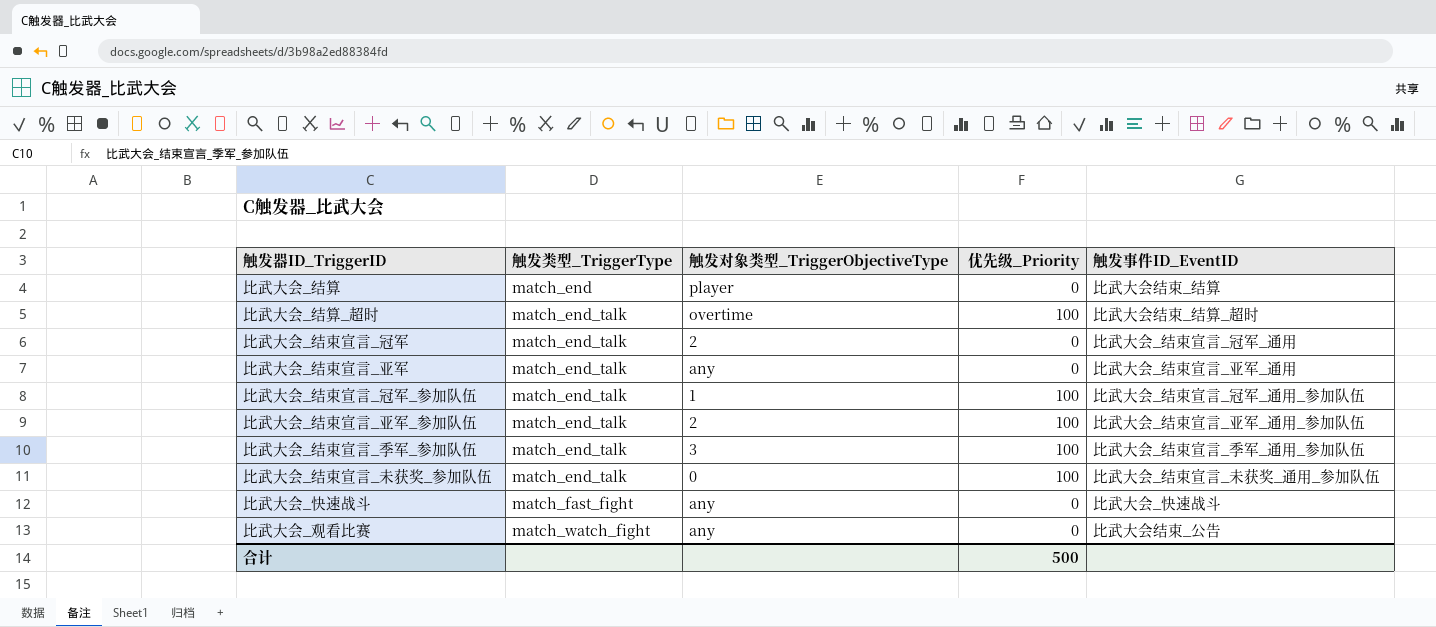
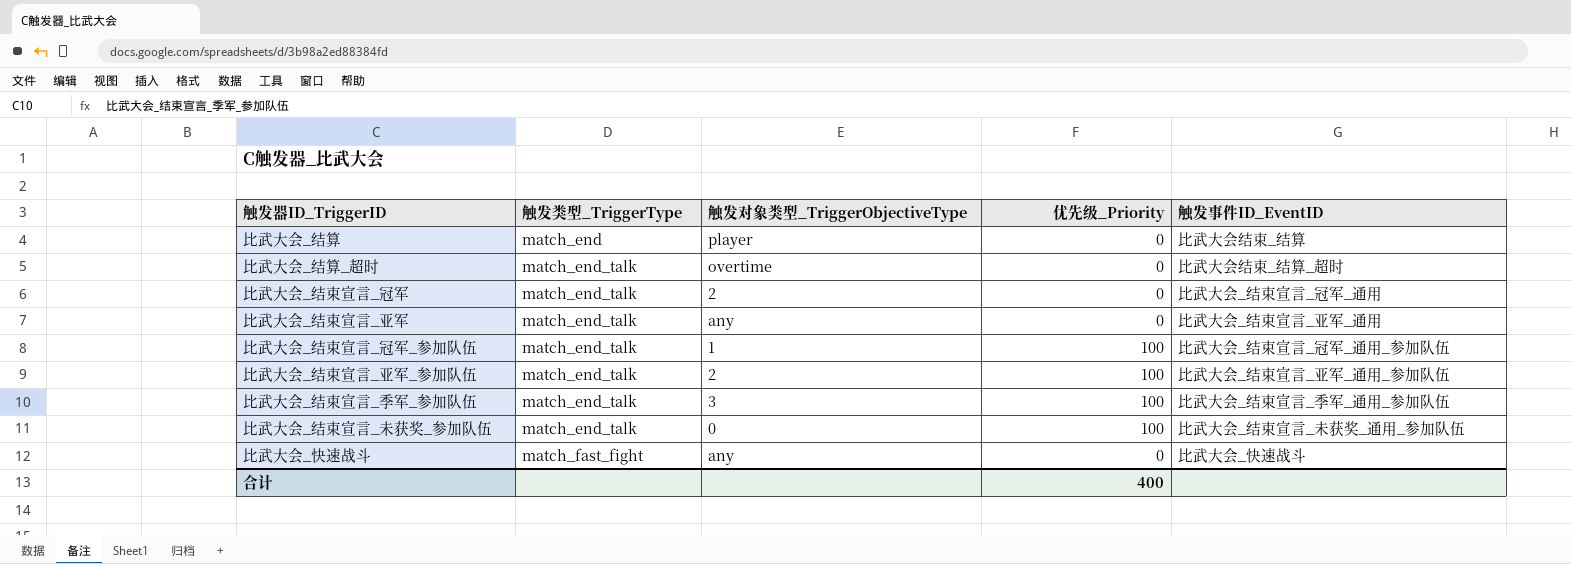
row 比武大会_观看比赛: match_watch_fight | any | 0 | 比武大会结束_公告 -> none
比武大会_结算_超时 | 优先级_Priority: 100 -> 0
合计 | 优先级_Priority: 500 -> 400

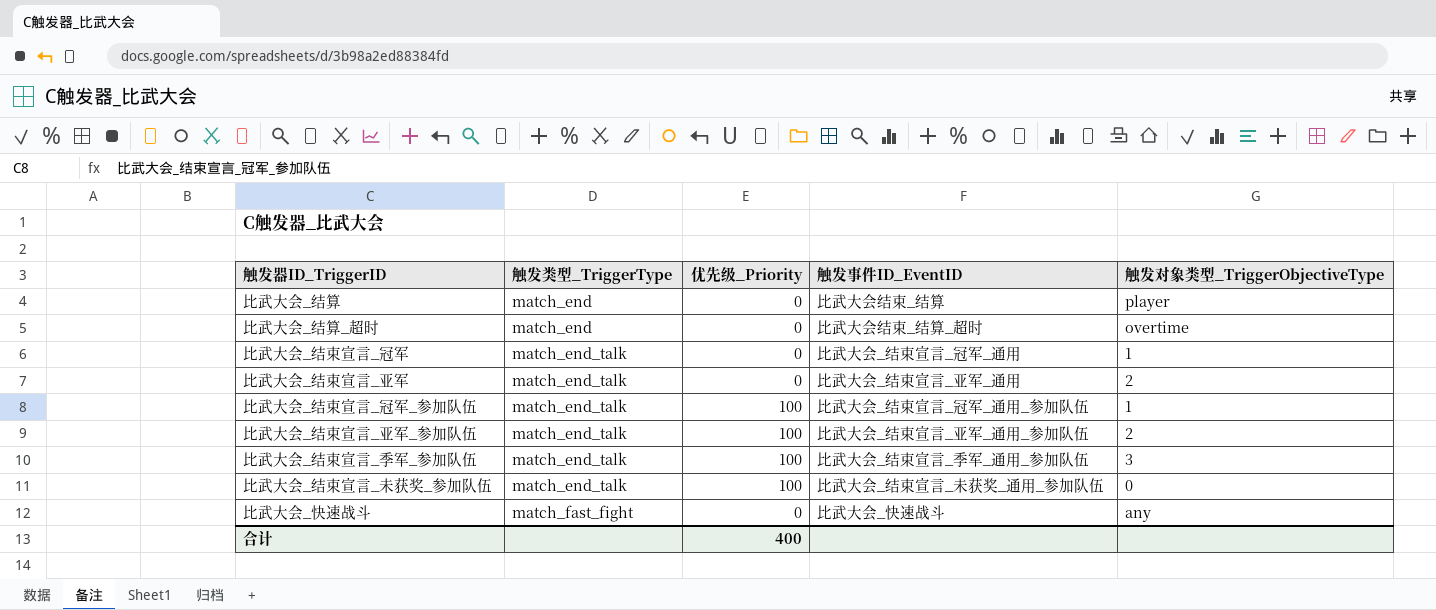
column 触发对象类型_TriggerObjectiveType | position: 3 -> 5
比武大会_结算_超时 | 触发类型_TriggerType: match_end_talk -> match_end
比武大会_结束宣言_冠军 | 触发对象类型_TriggerObjectiveType: 2 -> 1
比武大会_结束宣言_亚军 | 触发对象类型_TriggerObjectiveType: any -> 2

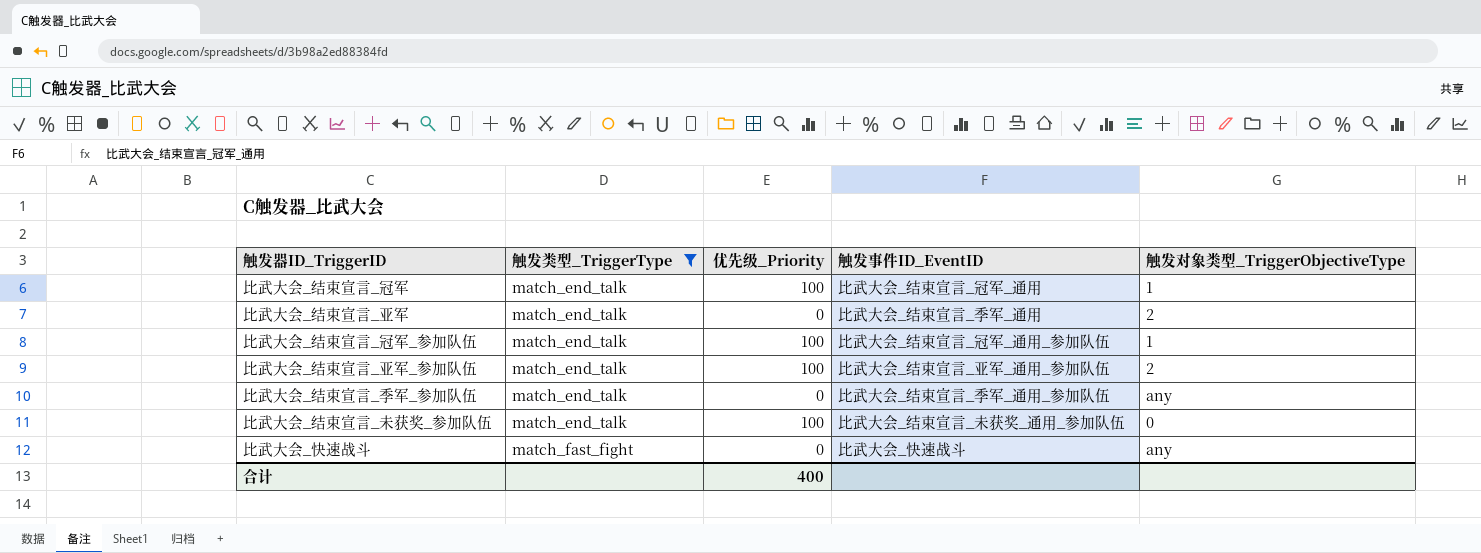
filter: none -> 触发类型_TriggerType != match_end
比武大会_结束宣言_冠军 | 优先级_Priority: 0 -> 100
比武大会_结束宣言_亚军 | 触发事件ID_EventID: 比武大会_结束宣言_亚军_通用 -> 比武大会_结束宣言_季军_通用
比武大会_结束宣言_季军_参加队伍 | 优先级_Priority: 100 -> 0
比武大会_结束宣言_季军_参加队伍 | 触发对象类型_TriggerObjectiveType: 3 -> any

